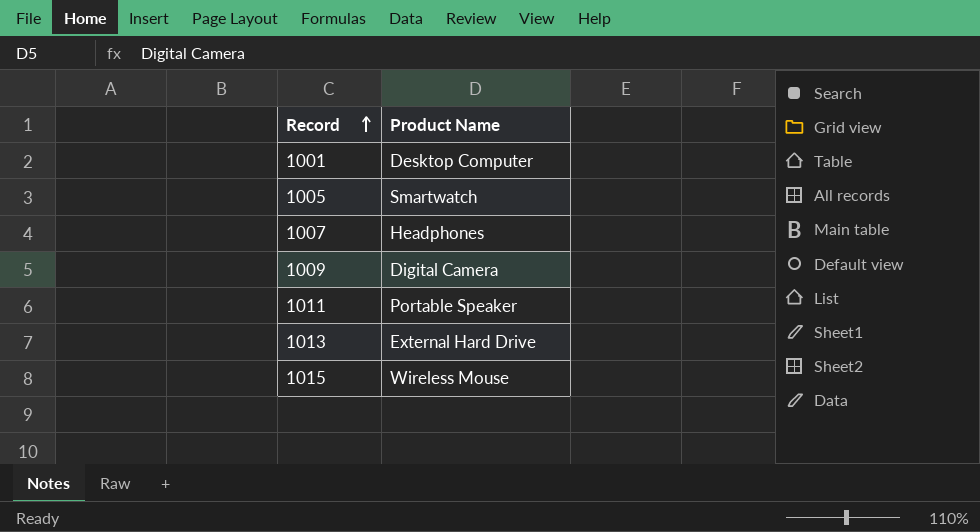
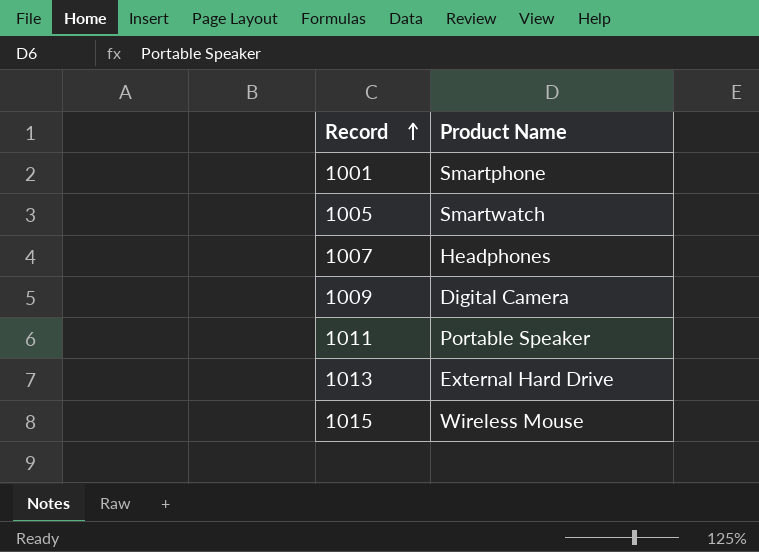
1001 | Product Name: Desktop Computer -> Smartphone

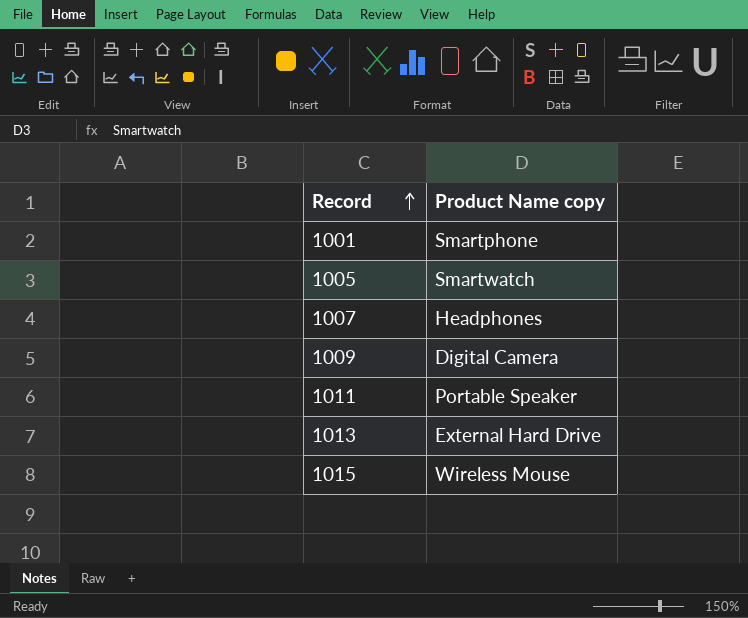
column name: Product Name -> Product Name copy

